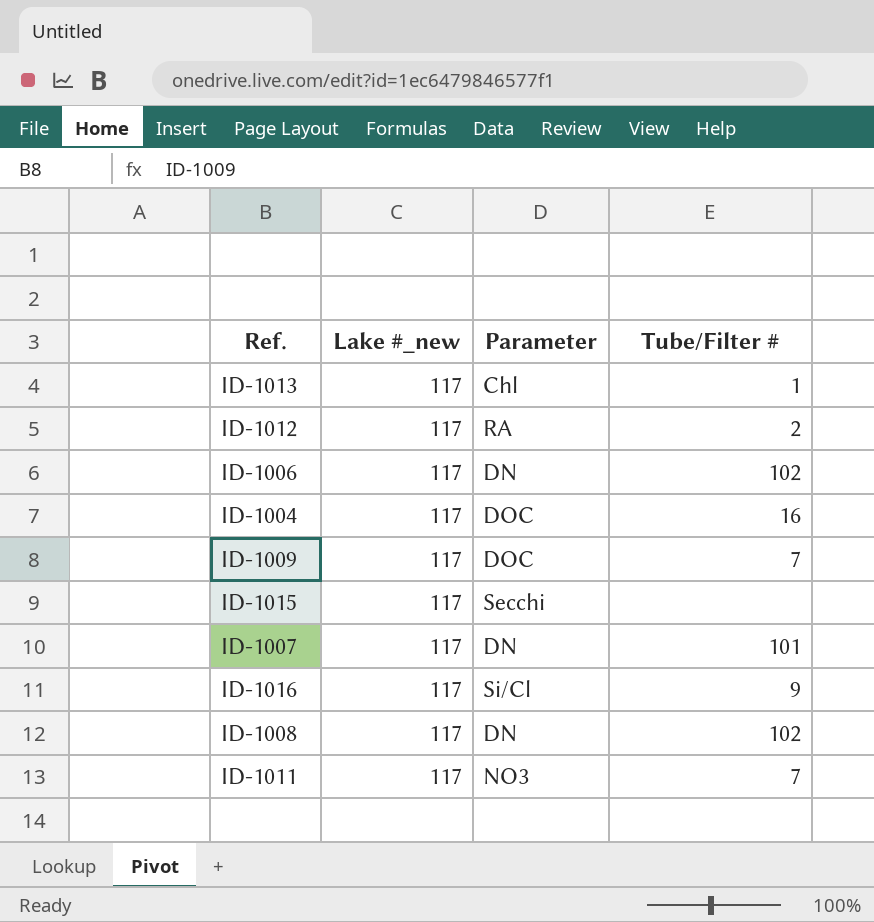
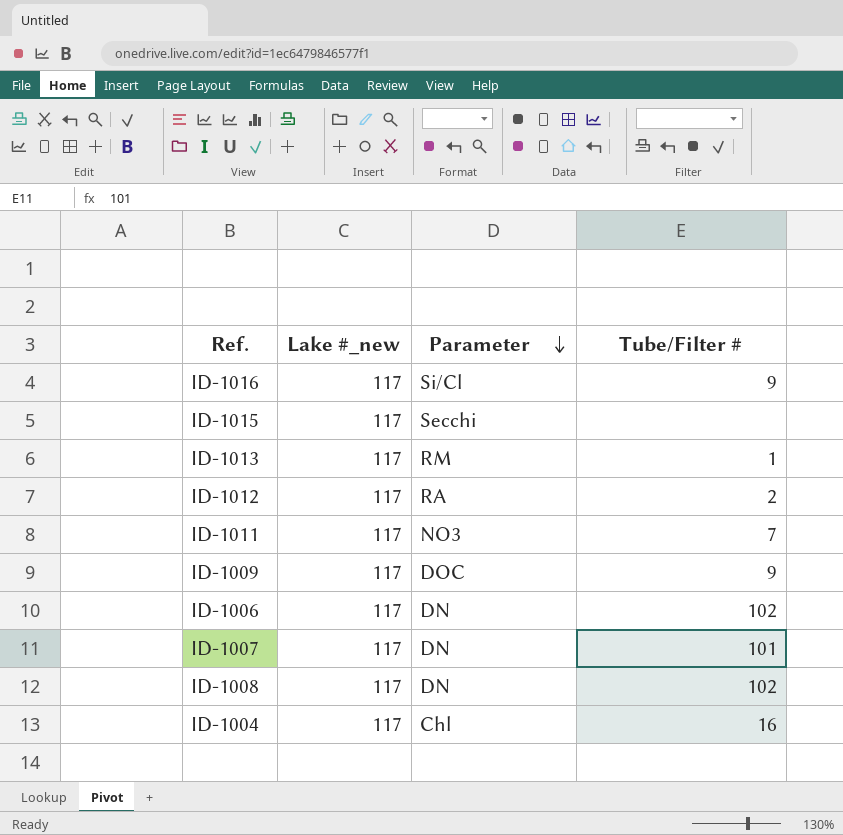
row order: none -> Parameter descending
ID-1013 | Parameter: Chl -> RM
ID-1009 | Tube/Filter #: 7 -> 9
ID-1004 | Parameter: DOC -> Chl

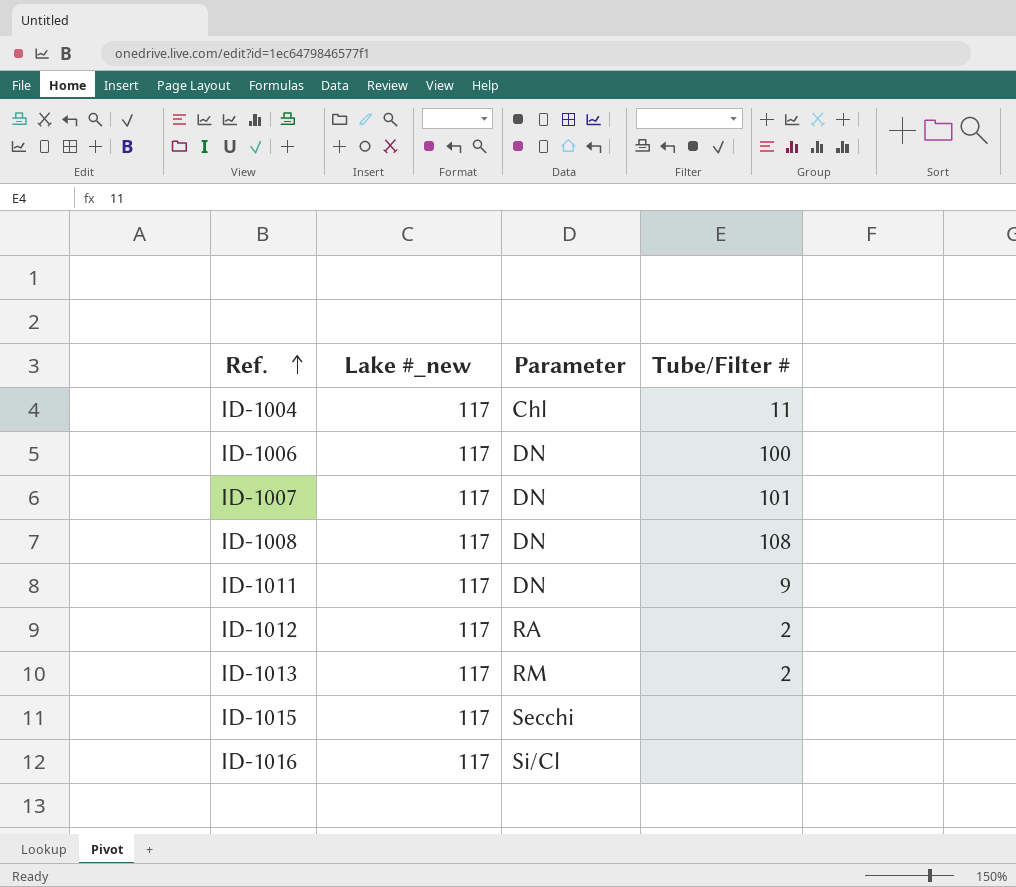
row order: Parameter descending -> Ref. ascending
row ID-1009: 117 | DOC | 9 -> none
ID-1004 | Tube/Filter #: 16 -> 11
ID-1006 | Tube/Filter #: 102 -> 100
ID-1008 | Tube/Filter #: 102 -> 108
ID-1011 | Parameter: NO3 -> DN
ID-1011 | Tube/Filter #: 7 -> 9
ID-1013 | Tube/Filter #: 1 -> 2
ID-1016 | Tube/Filter #: 9 -> none

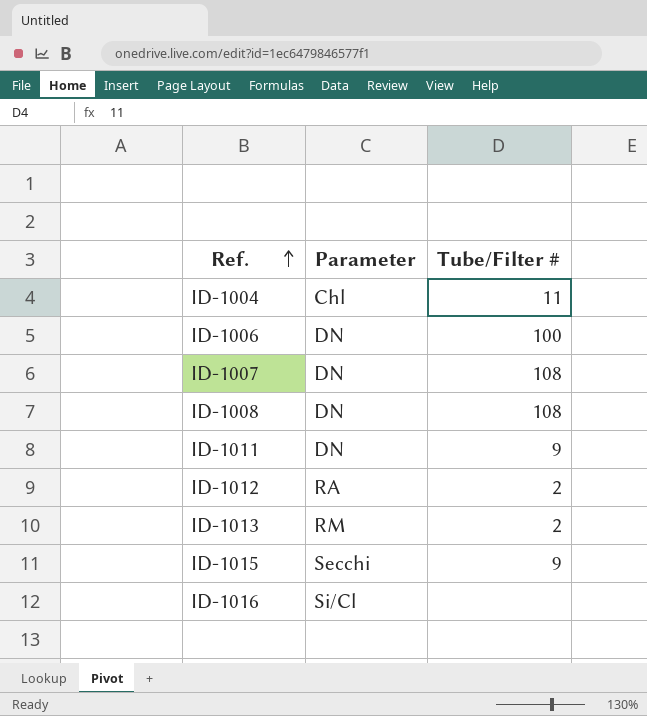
column Lake #_new | position: 2 -> none
ID-1007 | Tube/Filter #: 101 -> 108
ID-1015 | Tube/Filter #: none -> 9

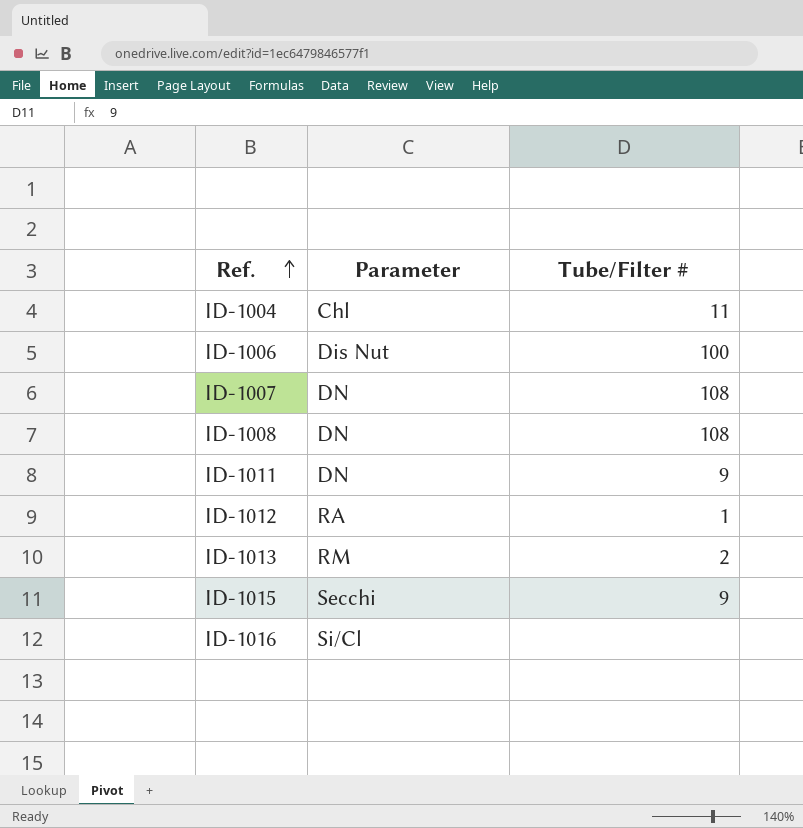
ID-1006 | Parameter: DN -> Dis Nut
ID-1012 | Tube/Filter #: 2 -> 1

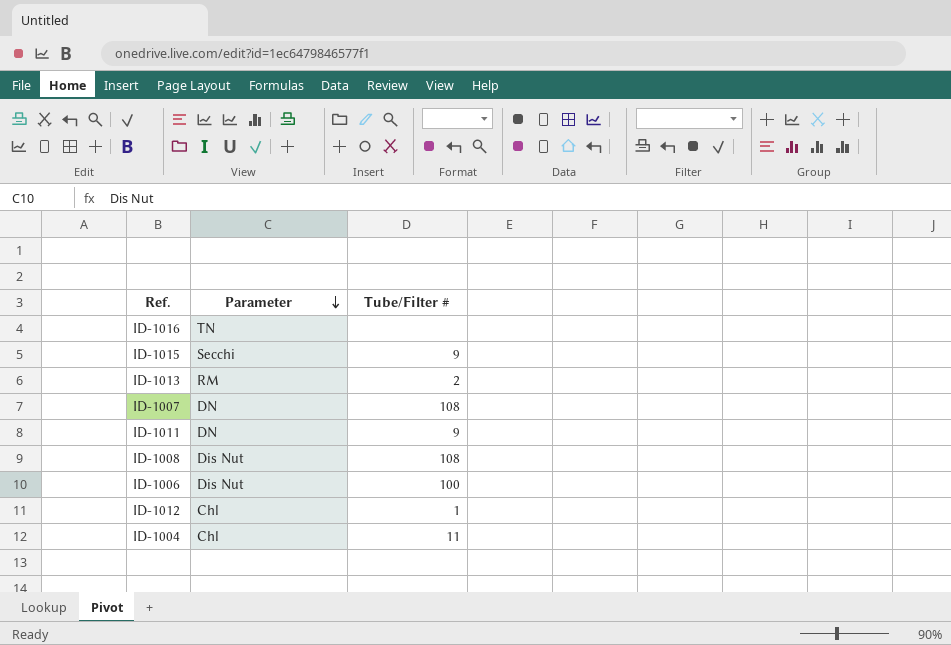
row order: Ref. ascending -> Parameter descending
ID-1016 | Parameter: Si/Cl -> TN
ID-1008 | Parameter: DN -> Dis Nut
ID-1012 | Parameter: RA -> Chl

